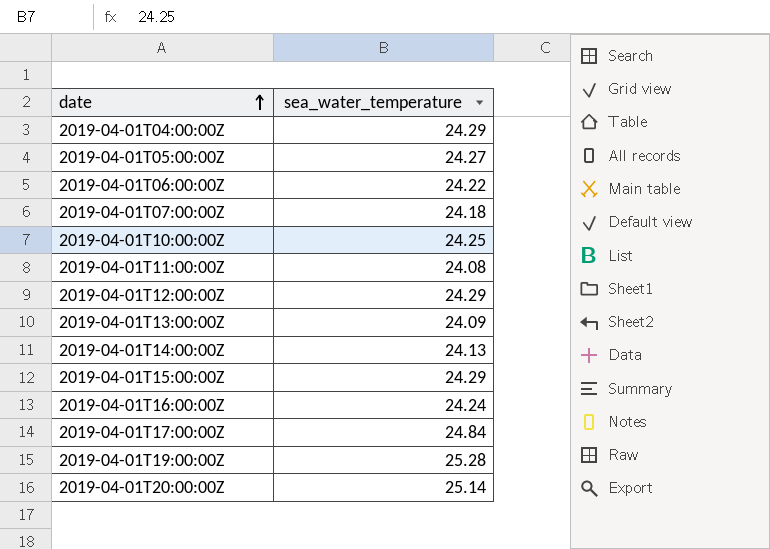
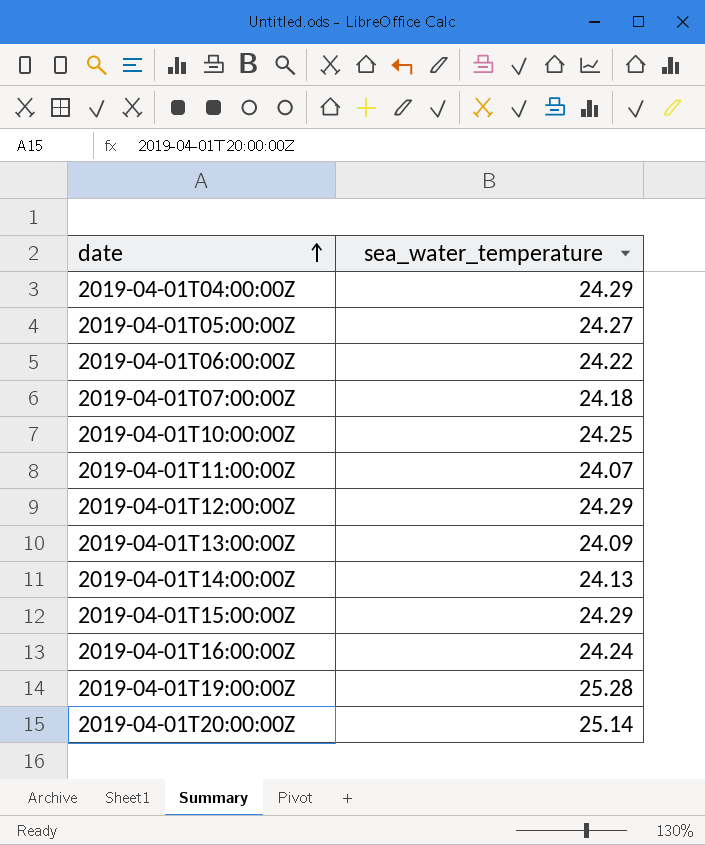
row 2019-04-01T17:00:00Z: 24.84 -> none
2019-04-01T11:00:00Z | sea_water_temperature: 24.08 -> 24.07

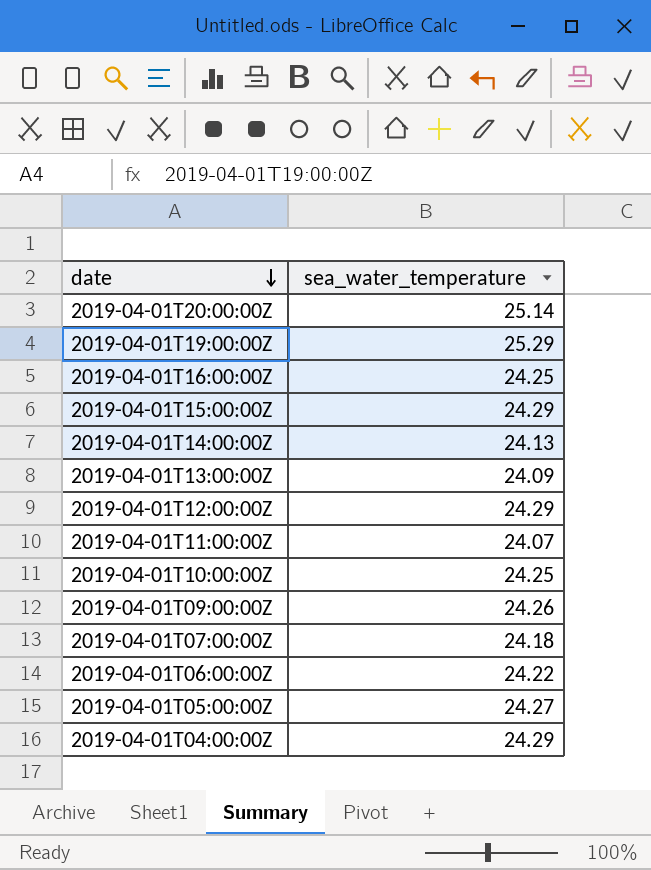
row order: date ascending -> date descending
2019-04-01T19:00:00Z | sea_water_temperature: 25.28 -> 25.29
2019-04-01T16:00:00Z | sea_water_temperature: 24.24 -> 24.25
row 2019-04-01T09:00:00Z: none -> 24.26

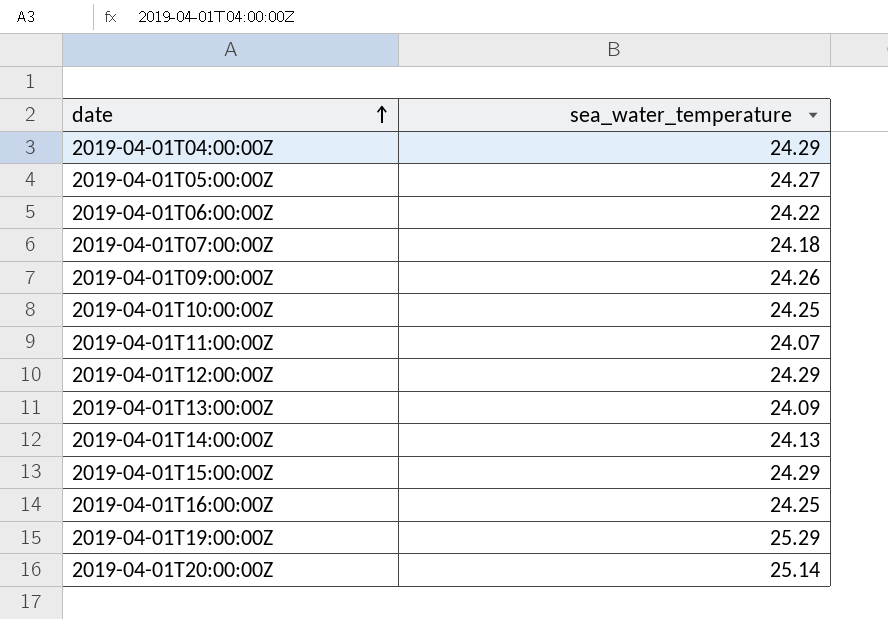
row order: date descending -> date ascending

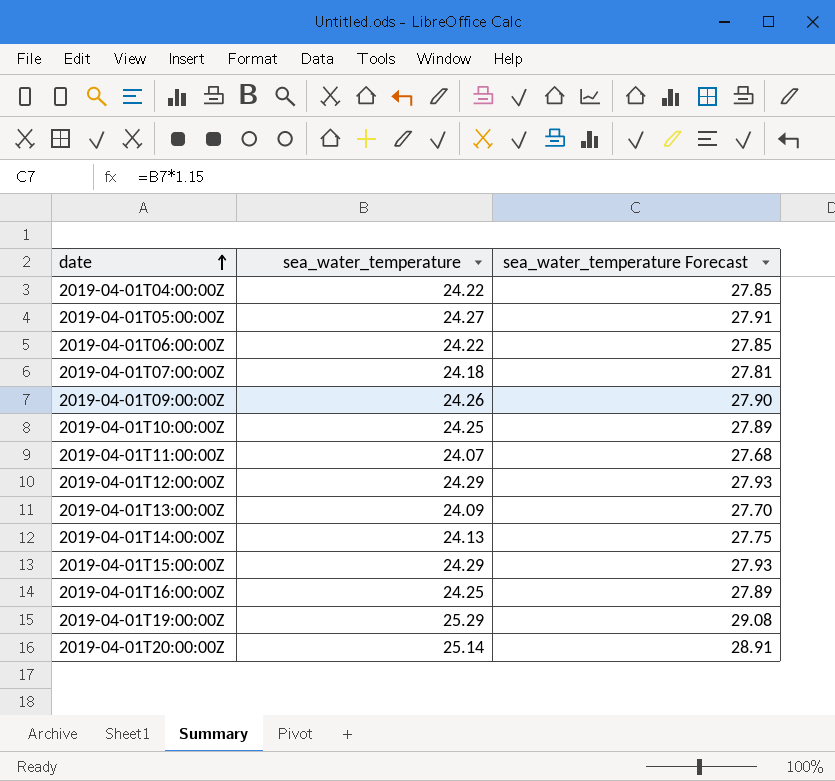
column sea_water_temperature Forecast | formula: none -> [sea_water_temperature] * 1.15
2019-04-01T04:00:00Z | sea_water_temperature: 24.29 -> 24.22

